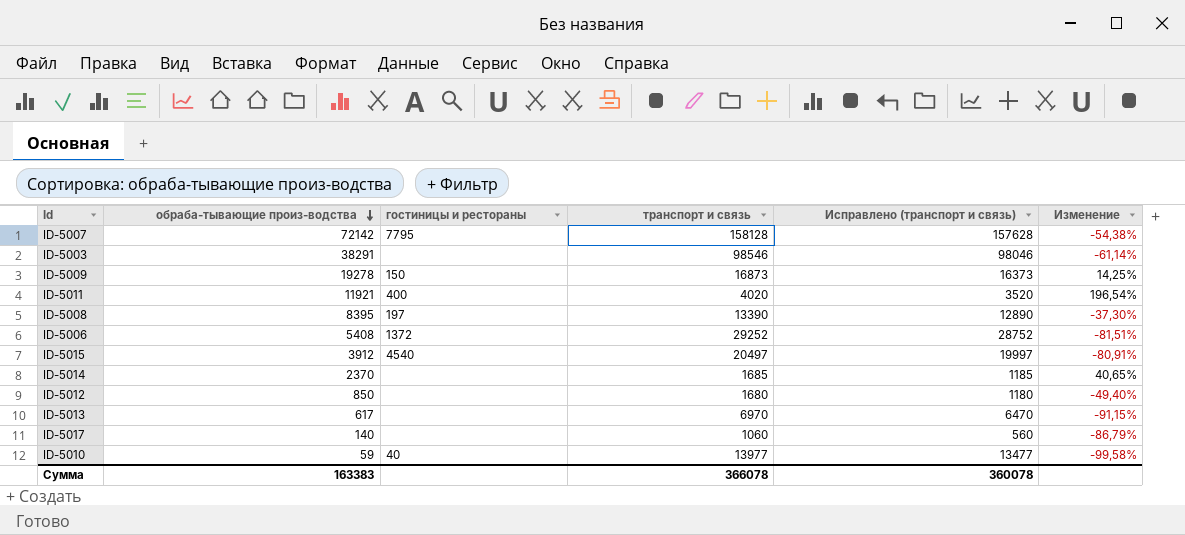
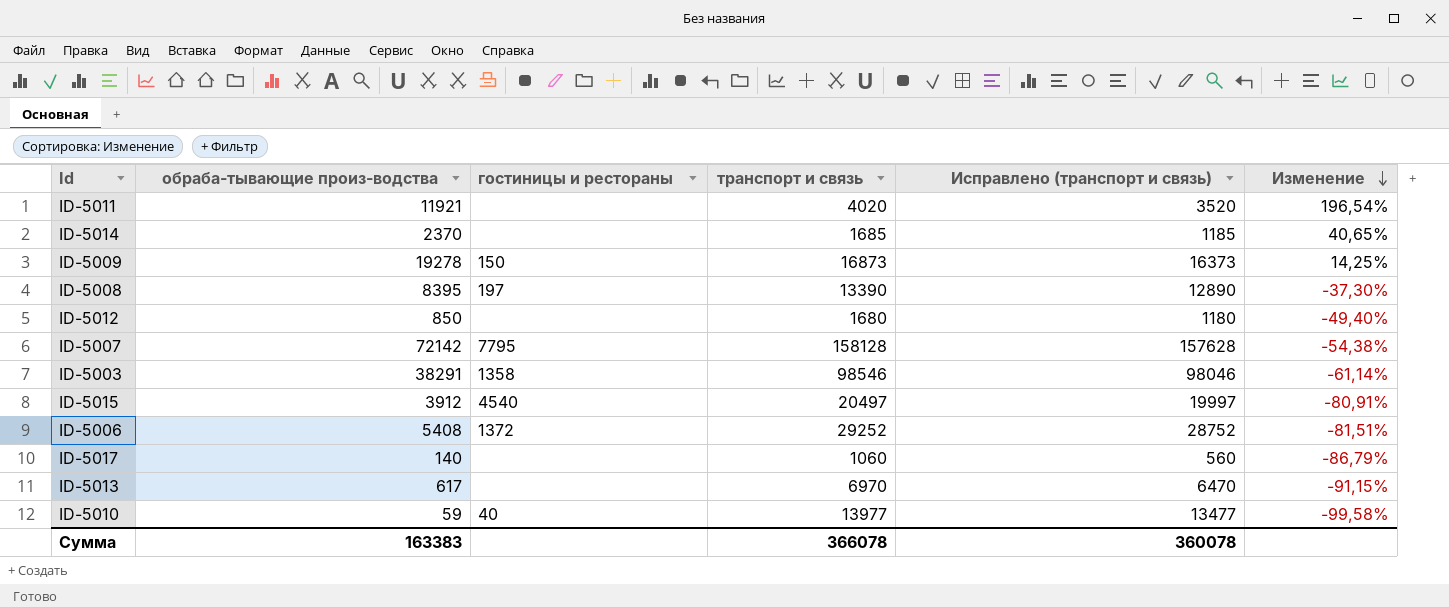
row order: обраба-тывающие произ-водства descending -> Изменение descending
ID-5011 | гостиницы и рестораны: 400 -> none
ID-5003 | гостиницы и рестораны: none -> 1358

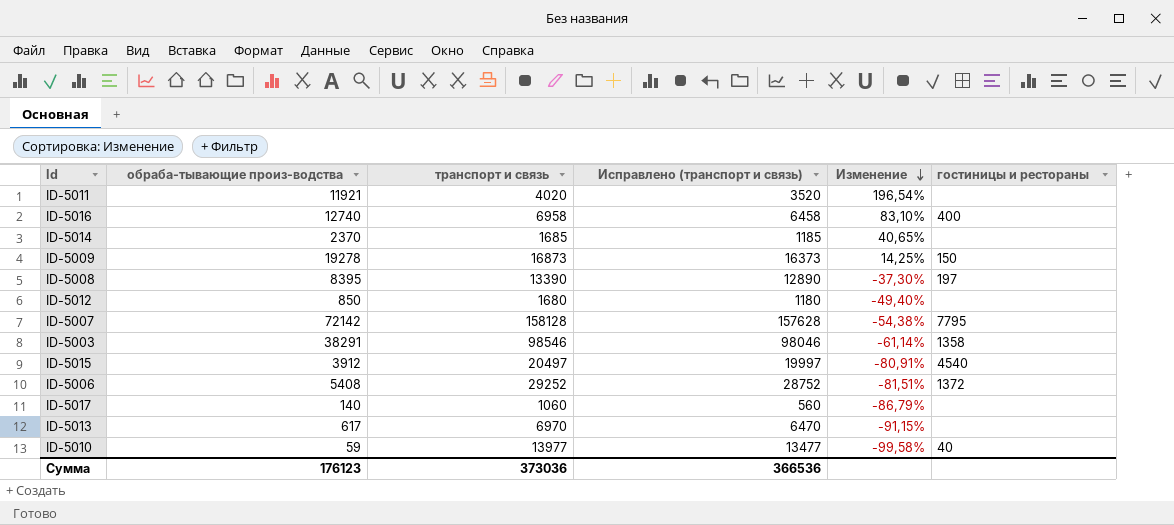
column гостиницы и рестораны | position: 3 -> 6
row ID-5016: none -> 12740 | 6958 | 6458 | 83,10% | 400
Сумма | обраба-тывающие произ-водства: 163383 -> 176123
Сумма | транспорт и связь: 366078 -> 373036
Сумма | Исправлено (транспорт и связь): 360078 -> 366536

